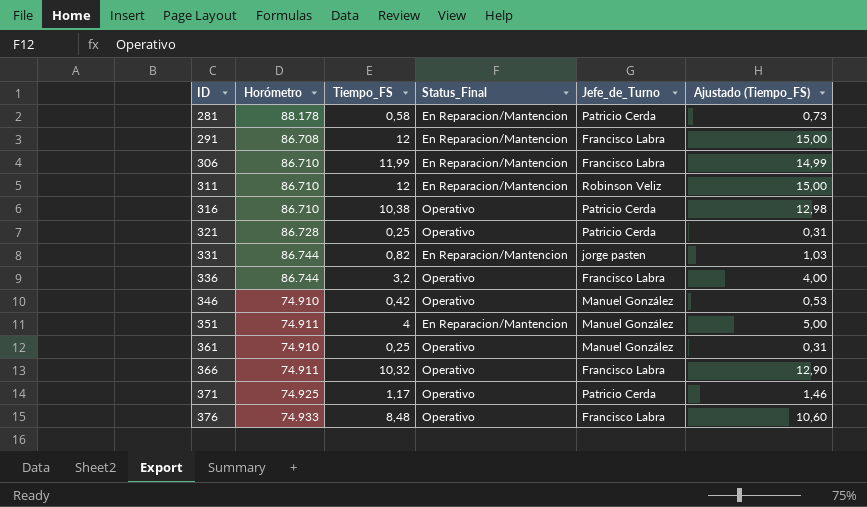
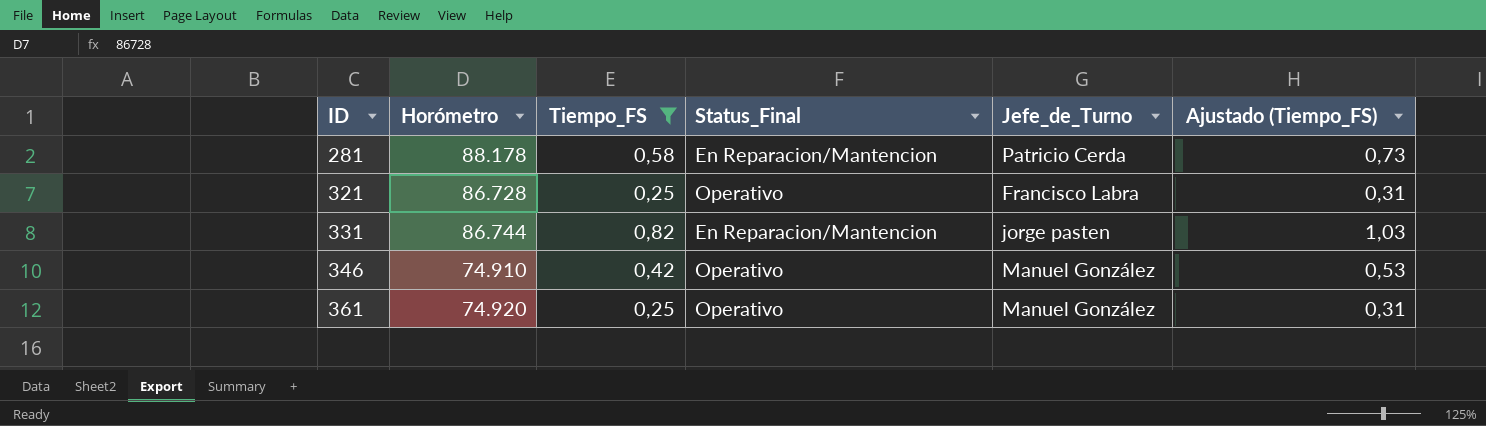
filter: none -> Tiempo_FS <= 0,82
321 | Jefe_de_Turno: Patricio Cerda -> Francisco Labra
361 | Horómetro: 74.910 -> 74.920

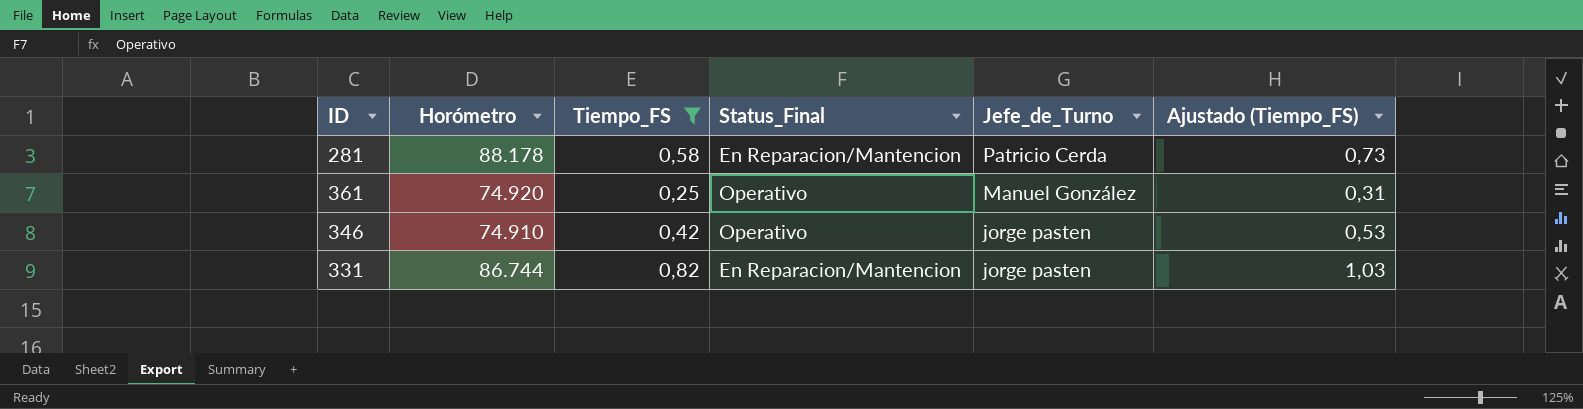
row order: ID ascending -> Jefe_de_Turno descending
row 321: 86.728 | 0,25 | Operativo | Francisco Labra | 0,31 -> none
346 | Jefe_de_Turno: Manuel González -> jorge pasten

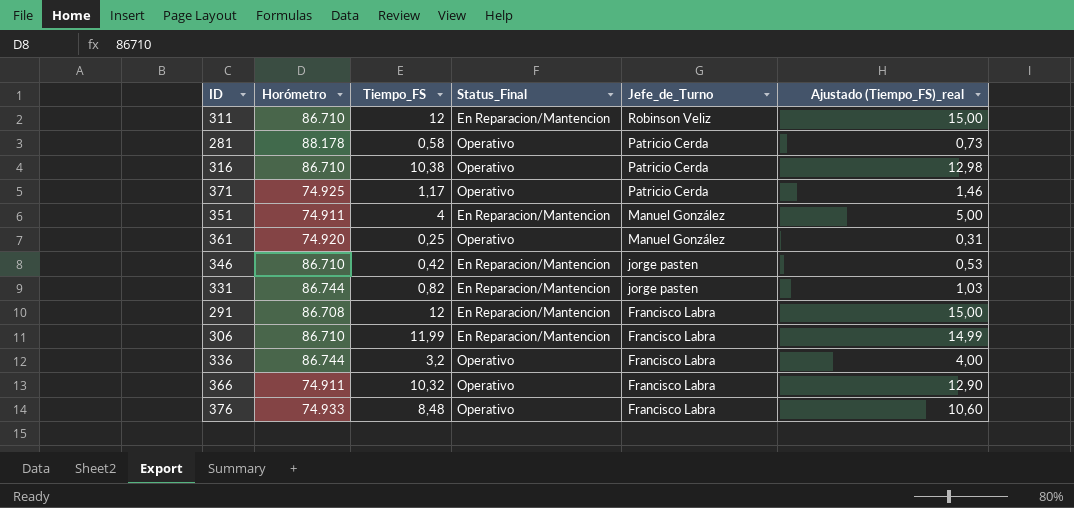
filter: Tiempo_FS <= 0,82 -> none
column name: Ajustado (Tiempo_FS) -> Ajustado (Tiempo_FS)_real
281 | Status_Final: En Reparacion/Mantencion -> Operativo
346 | Horómetro: 74.910 -> 86.710
346 | Status_Final: Operativo -> En Reparacion/Mantencion

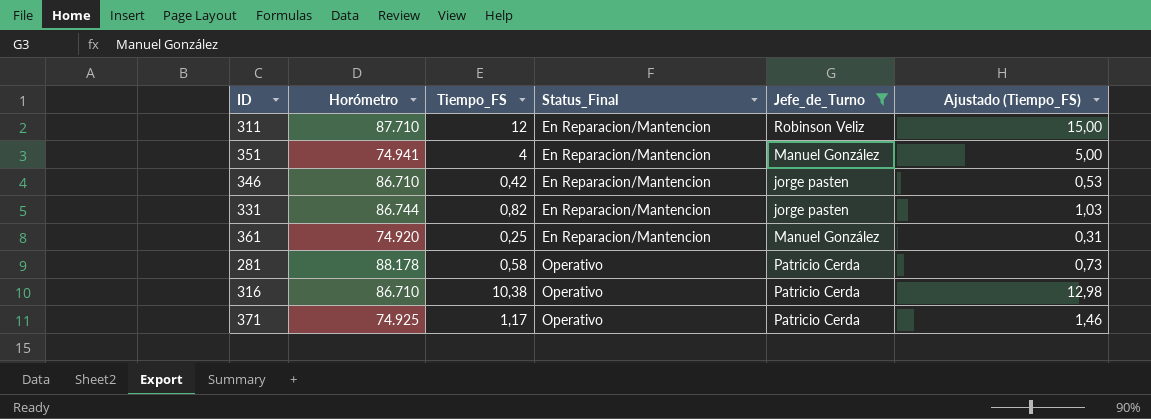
filter: none -> Jefe_de_Turno != Francisco Labra
row order: Jefe_de_Turno descending -> Status_Final ascending
column name: Ajustado (Tiempo_FS)_real -> Ajustado (Tiempo_FS)
311 | Horómetro: 86.710 -> 87.710
351 | Horómetro: 74.911 -> 74.941
361 | Status_Final: Operativo -> En Reparacion/Mantencion

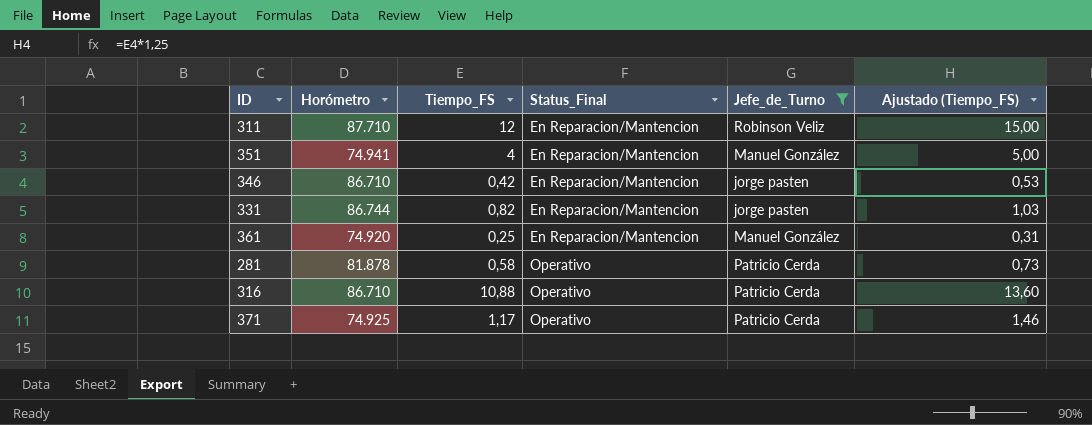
281 | Horómetro: 88.178 -> 81.878
316 | Tiempo_FS: 10,38 -> 10,88
316 | Ajustado (Tiempo_FS): 12,98 -> 13,60

